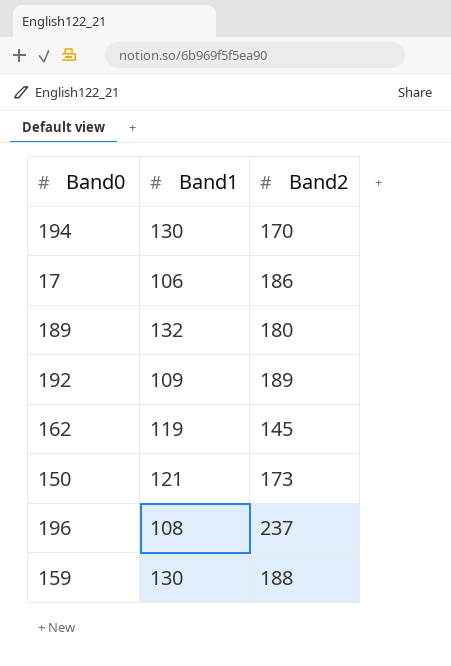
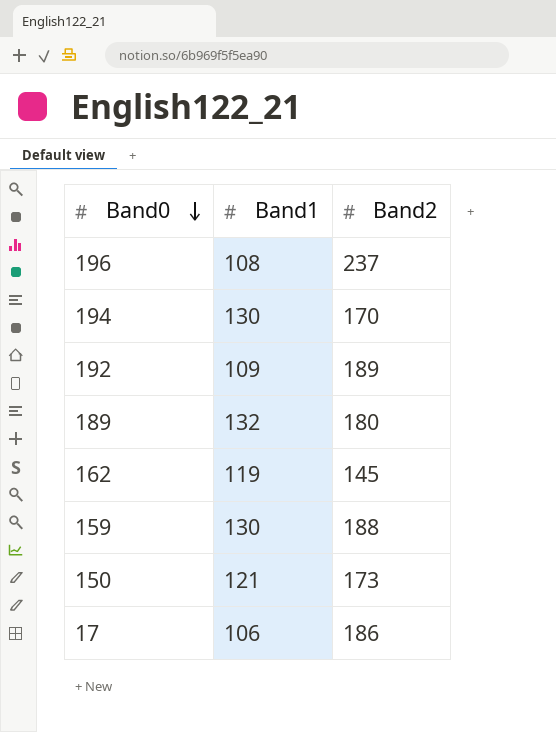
row order: none -> Band0 descending

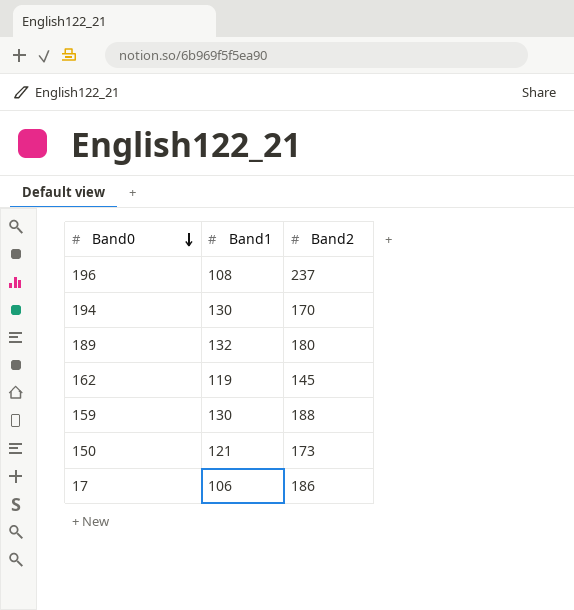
row 192: 109 | 189 -> none

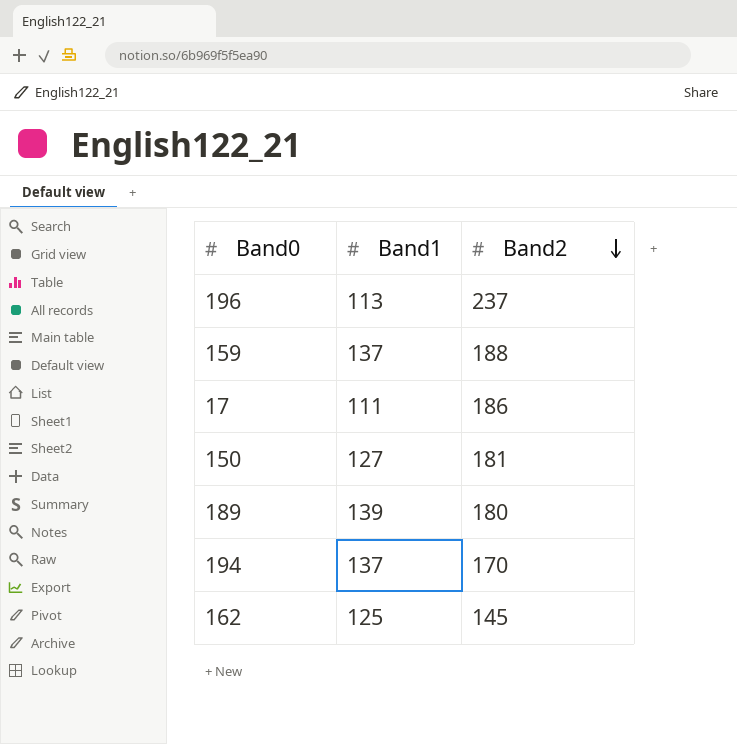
row order: Band0 descending -> Band2 descending
196 | Band1: 108 -> 113
159 | Band1: 130 -> 137
17 | Band1: 106 -> 111
150 | Band1: 121 -> 127
150 | Band2: 173 -> 181
189 | Band1: 132 -> 139
194 | Band1: 130 -> 137
162 | Band1: 119 -> 125

